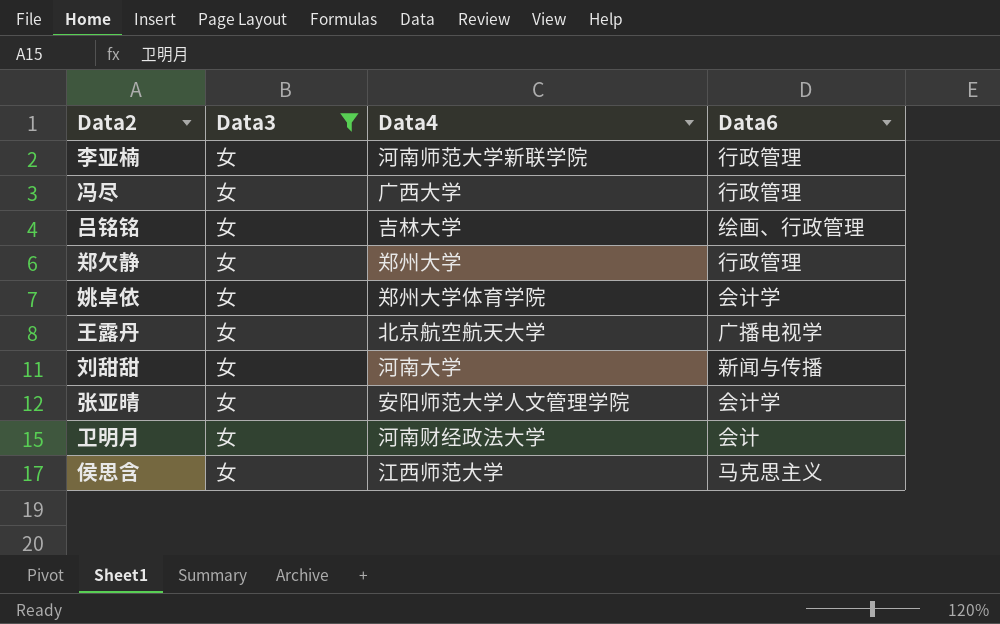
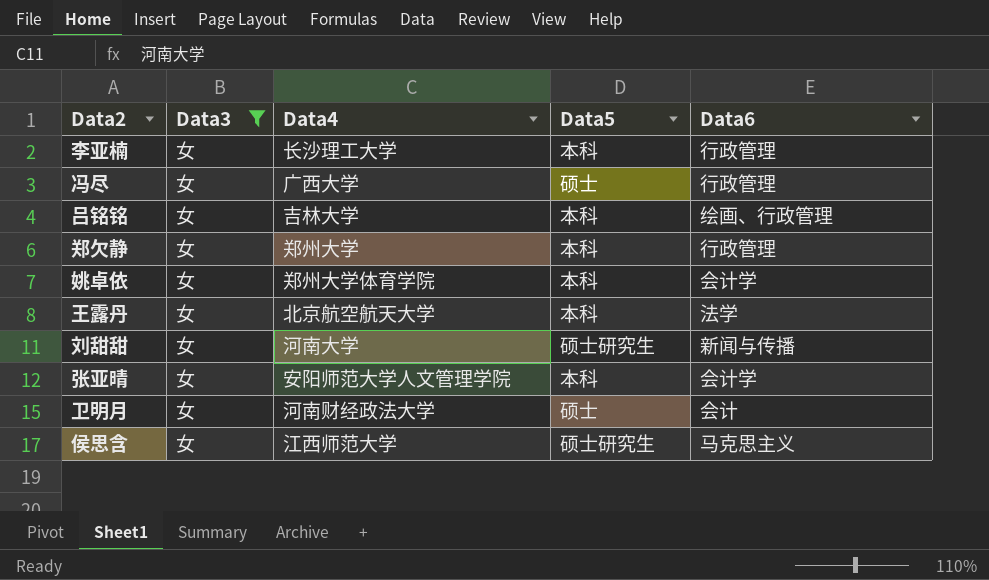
column Data5 | position: none -> 4
李亚楠 | Data4: 河南师范大学新联学院 -> 长沙理工大学
王露丹 | Data6: 广播电视学 -> 法学

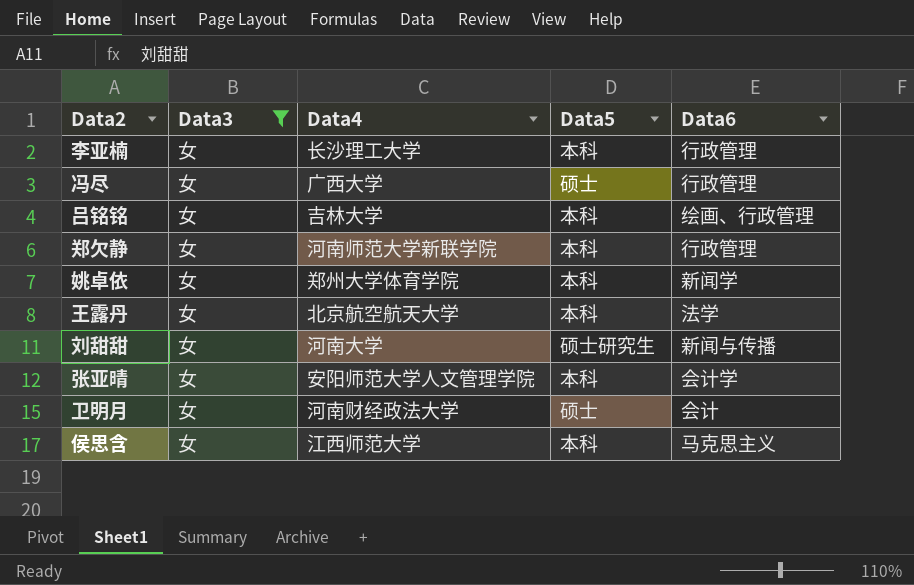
郑欠静 | Data4: 郑州大学 -> 河南师范大学新联学院
姚卓依 | Data6: 会计学 -> 新闻学
侯思含 | Data5: 硕士研究生 -> 本科

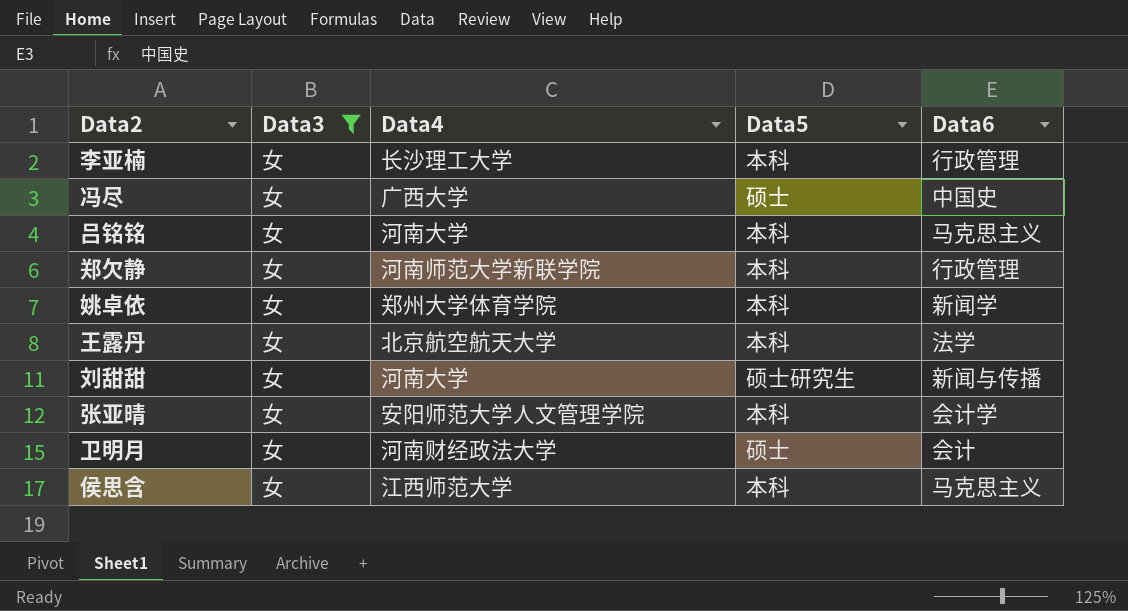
冯尽 | Data6: 行政管理 -> 中国史
吕铭铭 | Data4: 吉林大学 -> 河南大学
吕铭铭 | Data6: 绘画、行政管理 -> 马克思主义

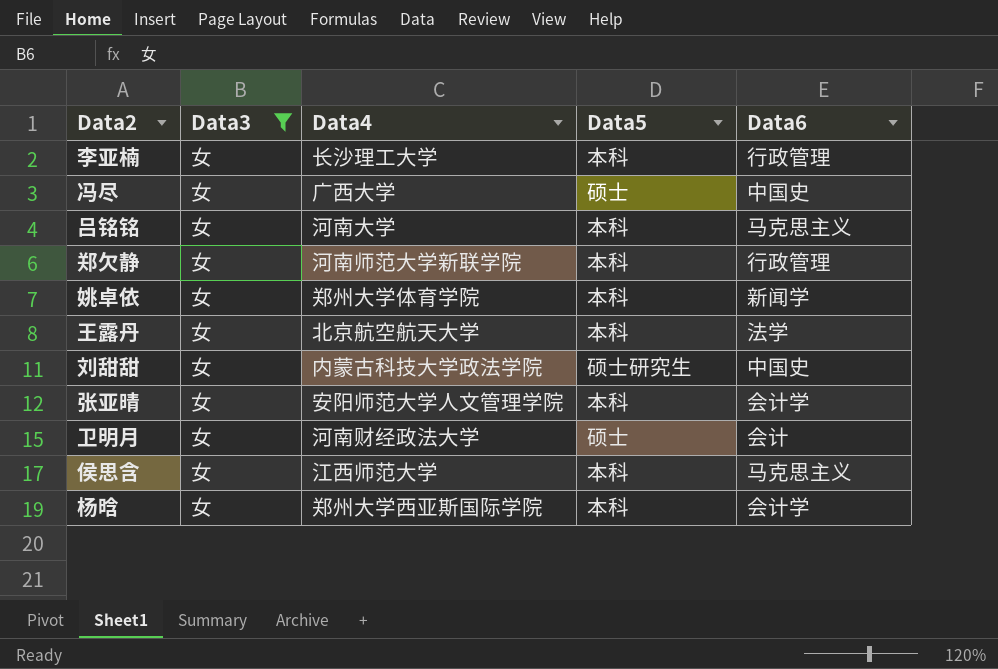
刘甜甜 | Data4: 河南大学 -> 内蒙古科技大学政法学院
刘甜甜 | Data6: 新闻与传播 -> 中国史
row 杨晗: none -> 女 | 郑州大学西亚斯国际学院 | 本科 | 会计学

